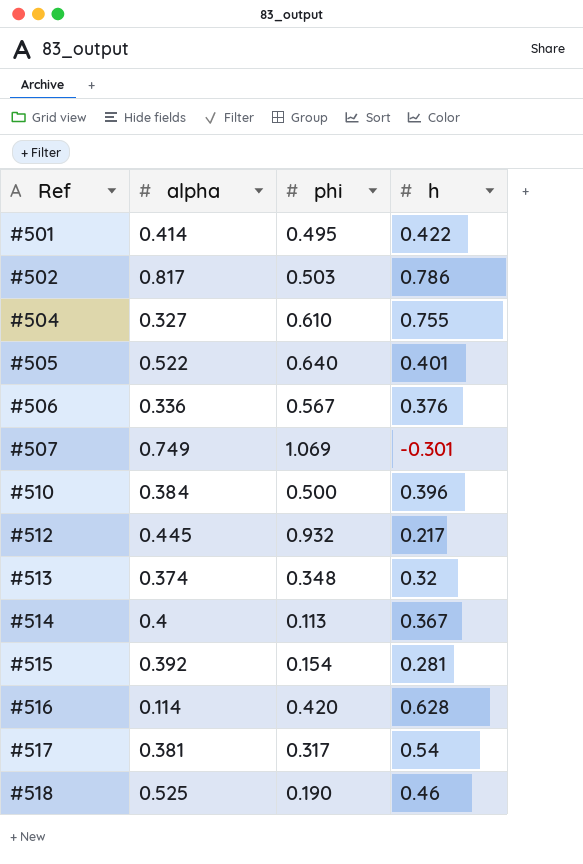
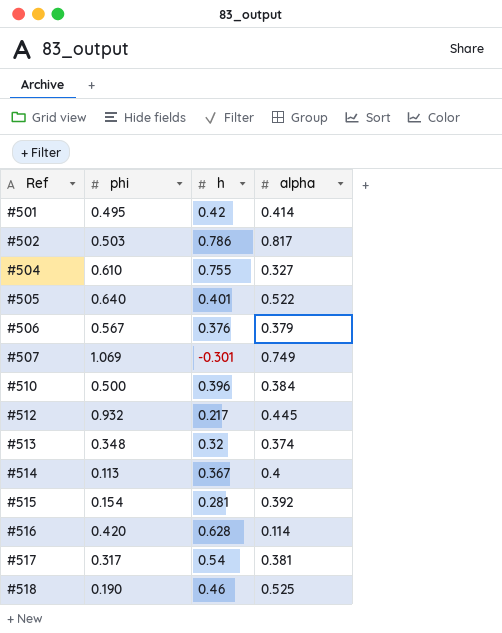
column alpha | position: 2 -> 4
#501 | h: 0.422 -> 0.42
#506 | alpha: 0.336 -> 0.379

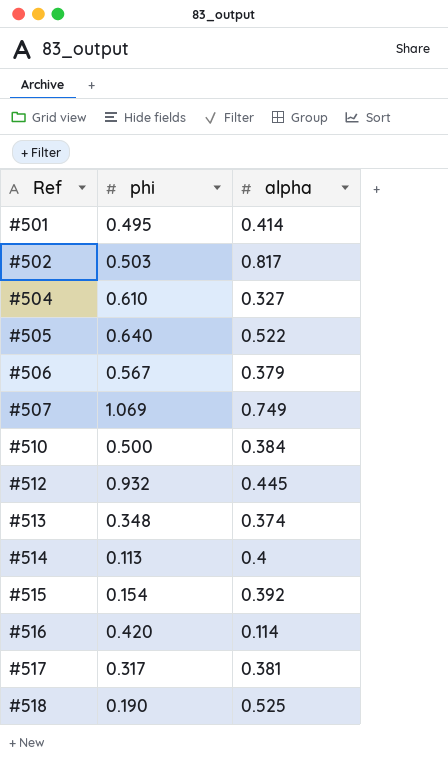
column h | position: 3 -> none

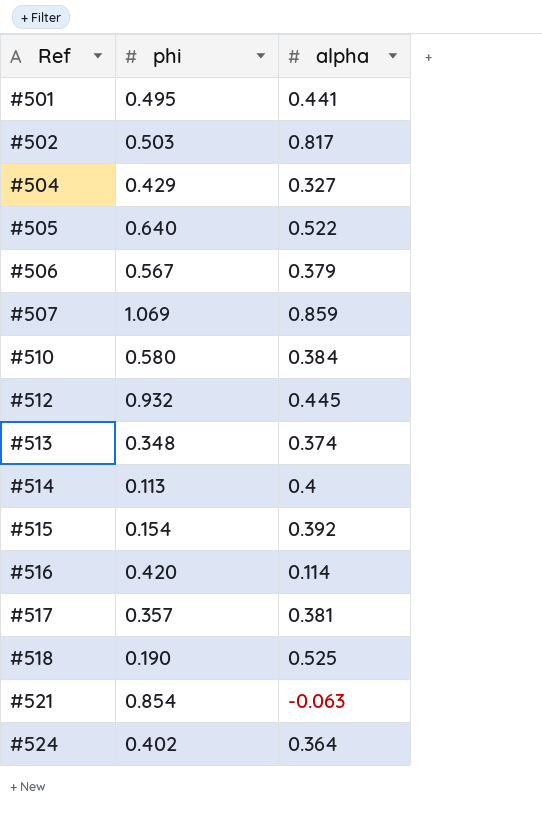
#501 | alpha: 0.414 -> 0.441
#504 | phi: 0.610 -> 0.429
#507 | alpha: 0.749 -> 0.859
#510 | phi: 0.500 -> 0.580
#517 | phi: 0.317 -> 0.357
row #521: none -> 0.854 | -0.063
row #524: none -> 0.402 | 0.364

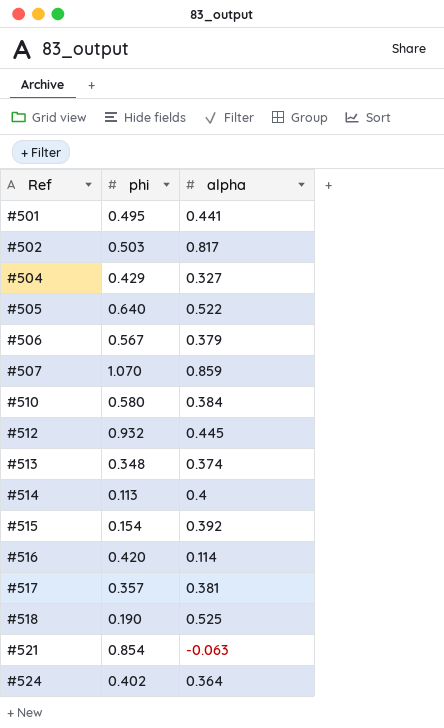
#507 | phi: 1.069 -> 1.070

